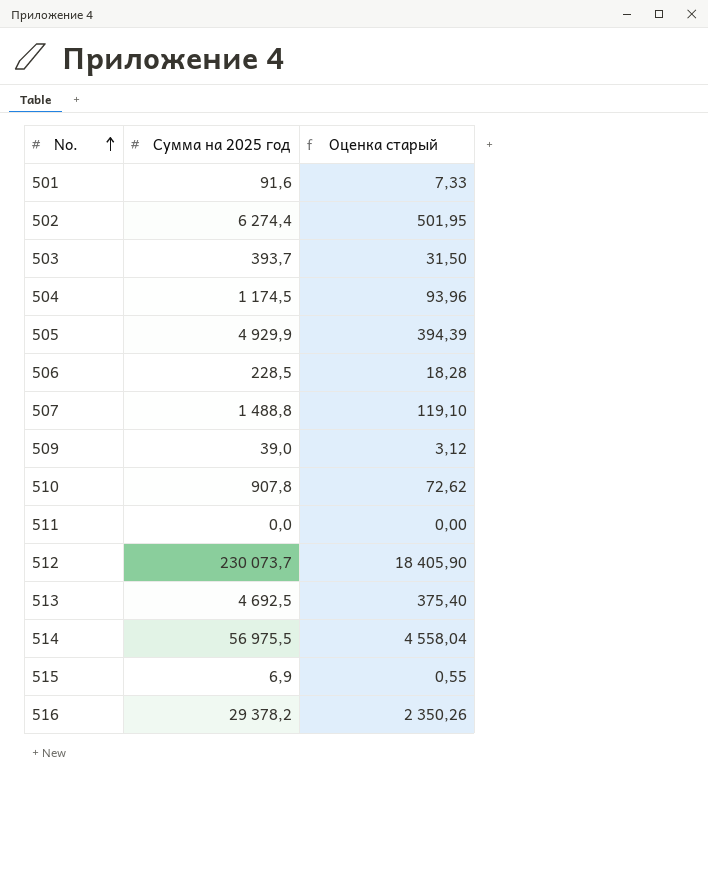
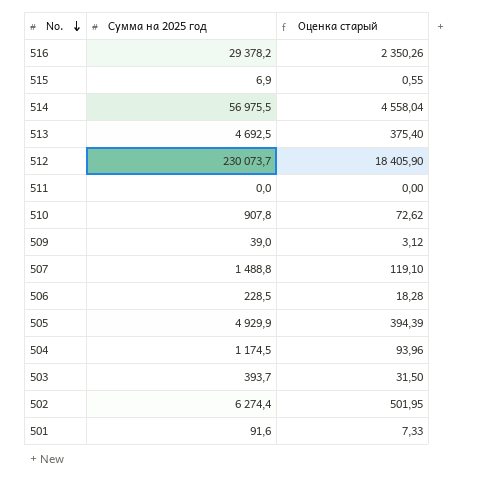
row order: No. ascending -> No. descending

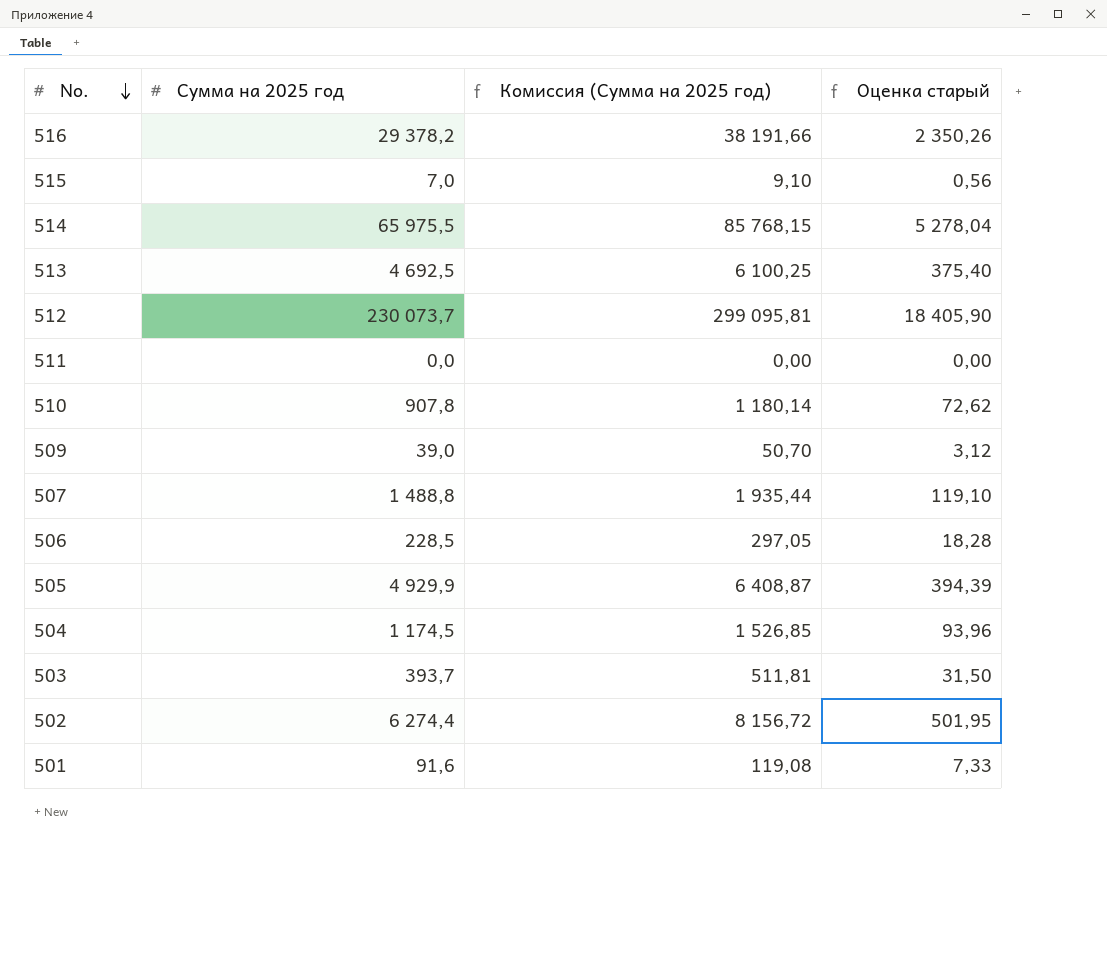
column Комиссия (Сумма на 2025 год) | formula: none -> [Сумма на 2025 год] * 1,3
515 | Сумма на 2025 год: 6,9 -> 7,0
515 | Оценка старый: 0,55 -> 0,56
514 | Сумма на 2025 год: 56 975,5 -> 65 975,5
514 | Оценка старый: 4 558,04 -> 5 278,04

